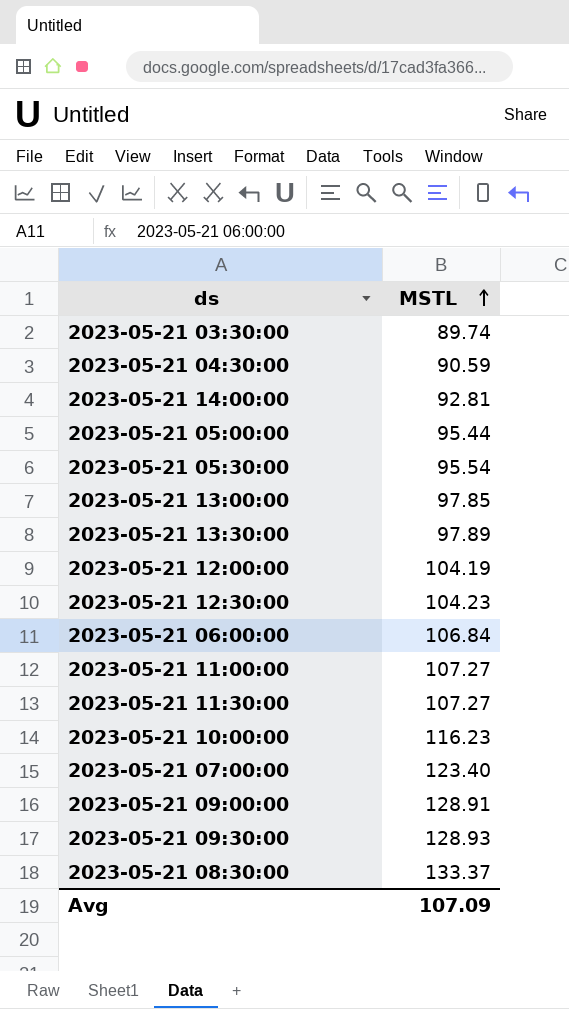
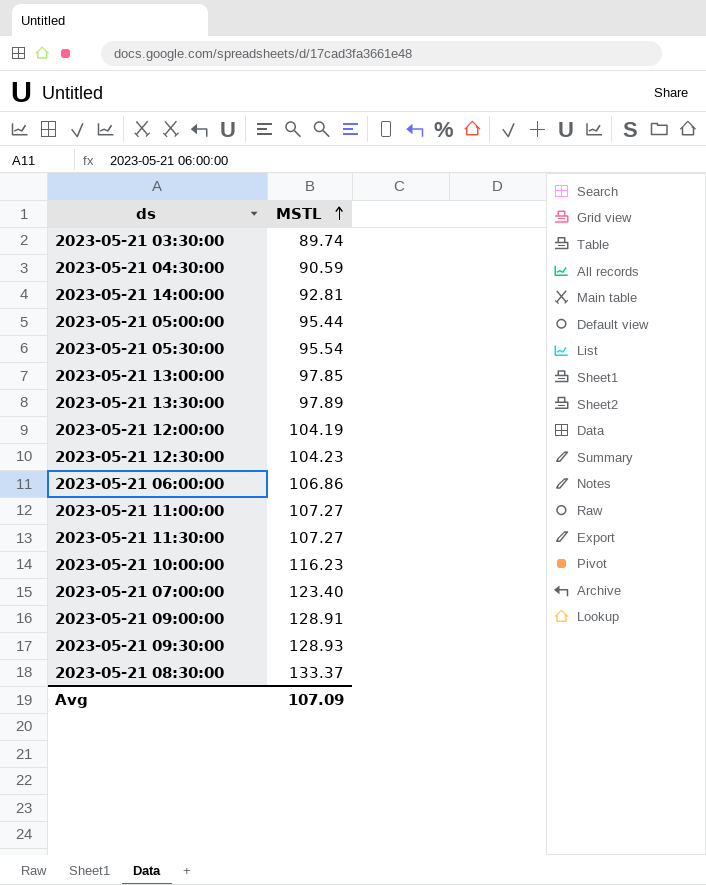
2023-05-21 06:00:00 | MSTL: 106.84 -> 106.86

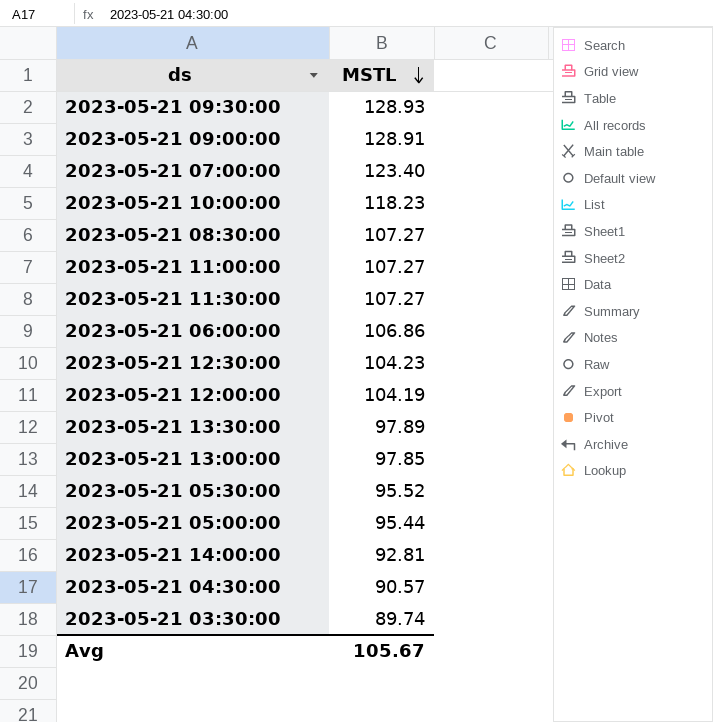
row order: MSTL ascending -> MSTL descending
2023-05-21 10:00:00 | MSTL: 116.23 -> 118.23
2023-05-21 08:30:00 | MSTL: 133.37 -> 107.27
2023-05-21 05:30:00 | MSTL: 95.54 -> 95.52
2023-05-21 04:30:00 | MSTL: 90.59 -> 90.57
Avg | MSTL: 107.09 -> 105.67

